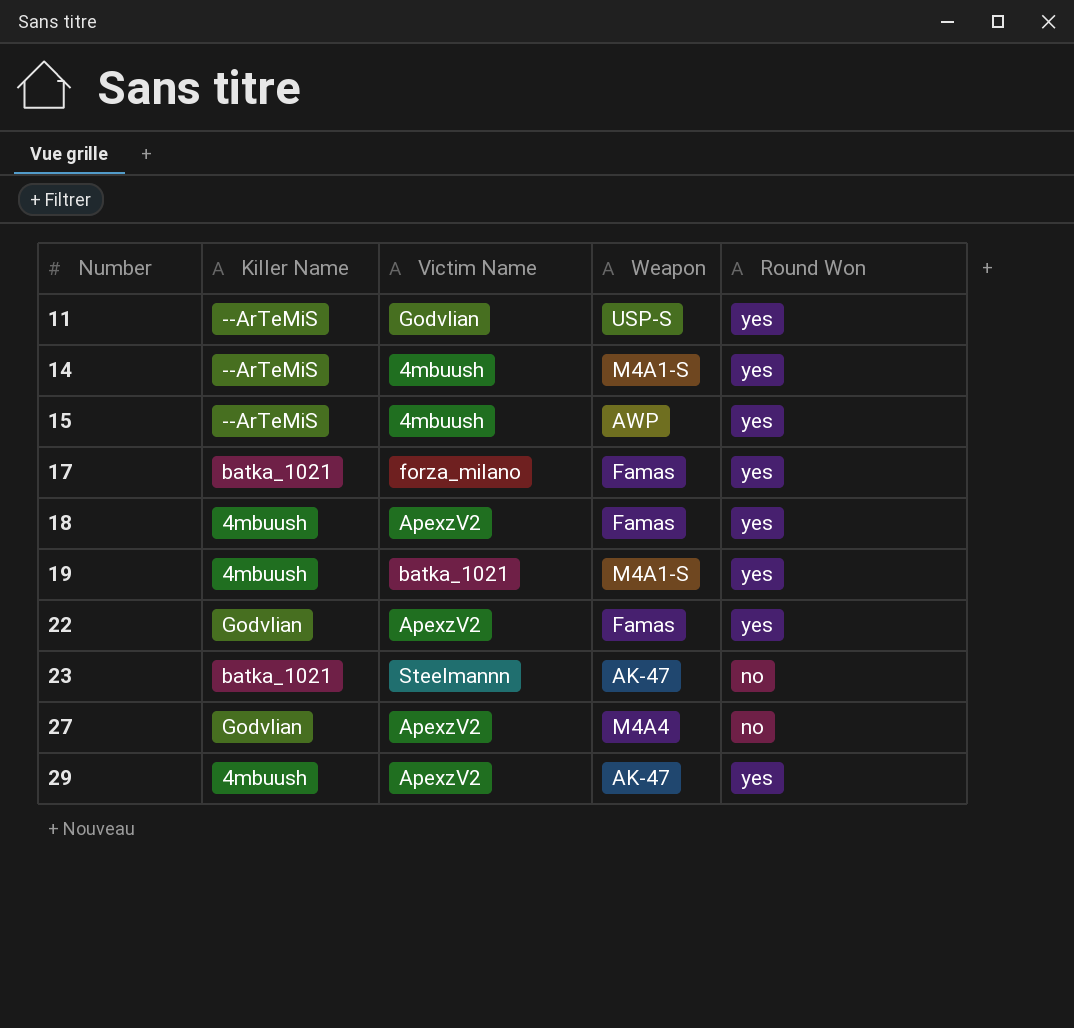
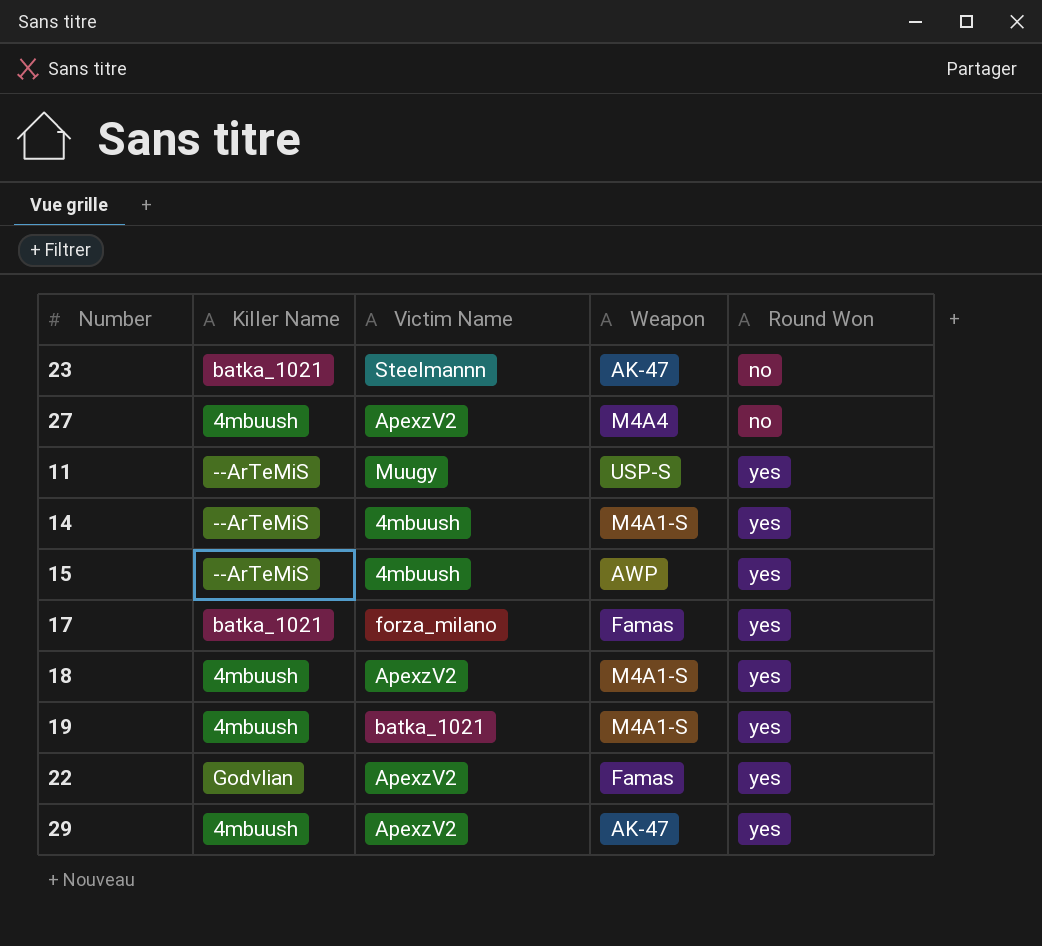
row order: Number ascending -> Round Won ascending
27 | Killer Name: Godvlian -> 4mbuush
11 | Victim Name: Godvlian -> Muugy
18 | Weapon: Famas -> M4A1-S

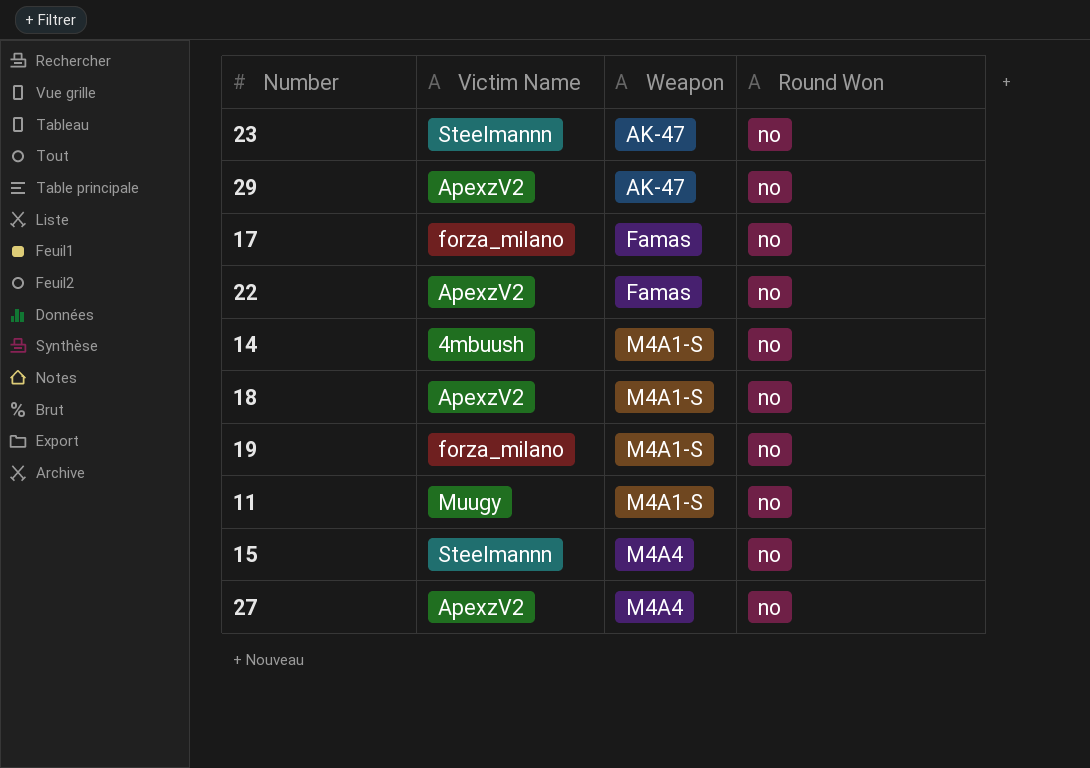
row order: Round Won ascending -> Weapon ascending
column Killer Name | position: 2 -> none
29 | Round Won: yes -> no
17 | Round Won: yes -> no
22 | Round Won: yes -> no
14 | Round Won: yes -> no
18 | Round Won: yes -> no
19 | Victim Name: batka_1021 -> forza_milano
19 | Round Won: yes -> no
11 | Weapon: USP-S -> M4A1-S
11 | Round Won: yes -> no
15 | Victim Name: 4mbuush -> Steelmannn
15 | Weapon: AWP -> M4A4
15 | Round Won: yes -> no

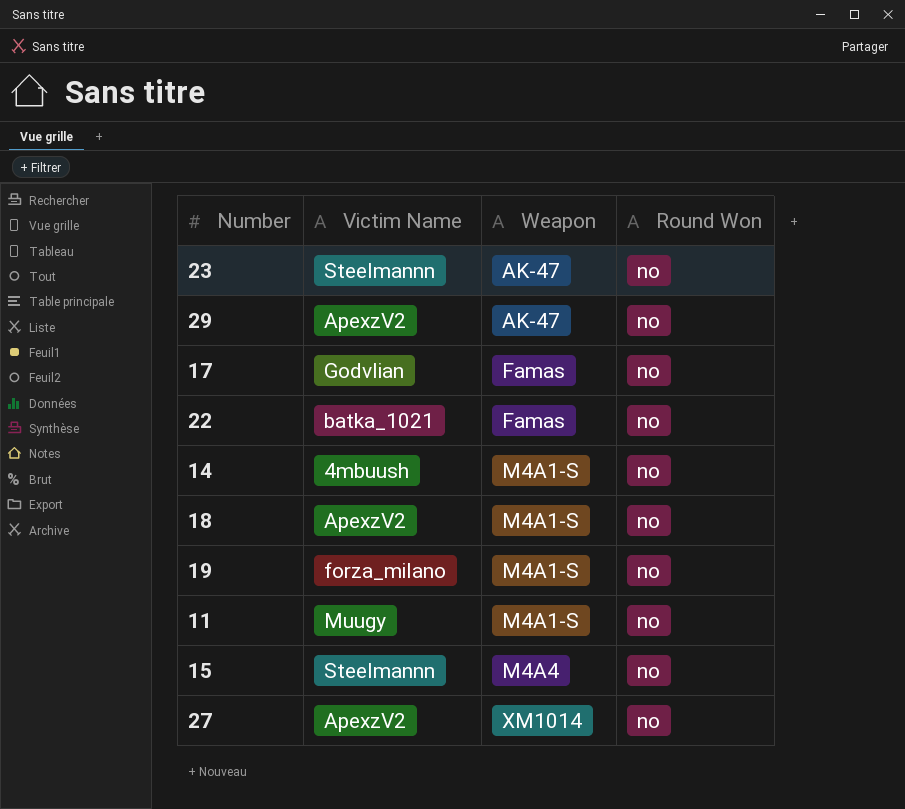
17 | Victim Name: forza_milano -> Godvlian
22 | Victim Name: ApexzV2 -> batka_1021
27 | Weapon: M4A4 -> XM1014

